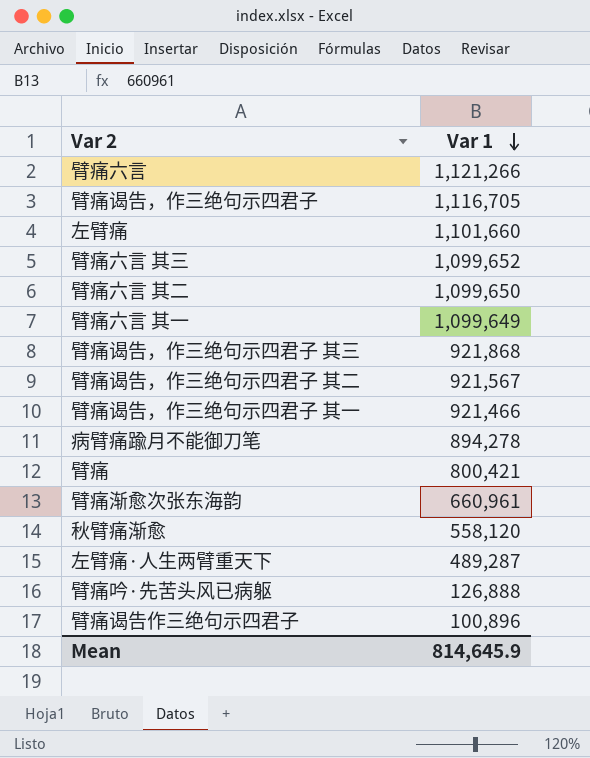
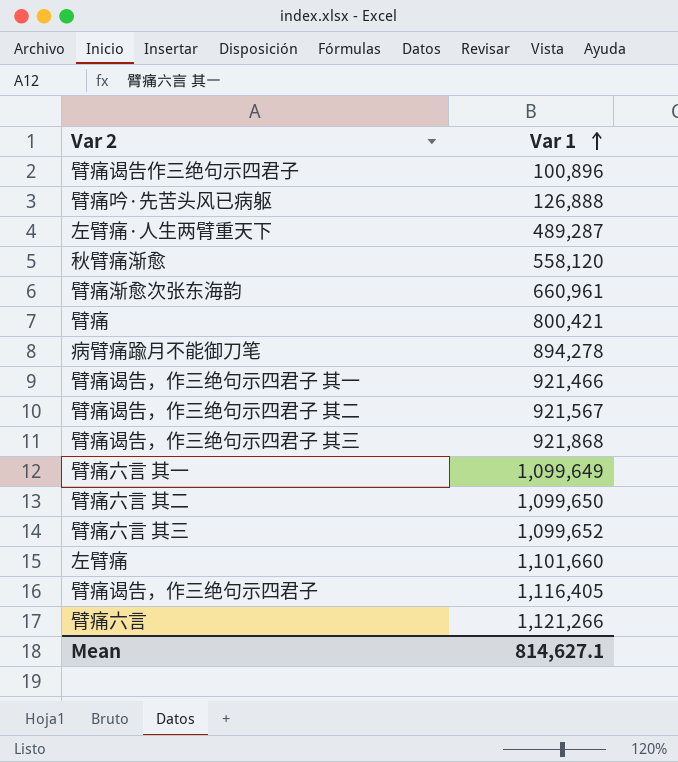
row order: Var 1 descending -> Var 1 ascending
臂痛谒告，作三绝句示四君子 | Var 1: 1,116,705 -> 1,116,405
Mean | Var 1: 814,645.9 -> 814,627.1

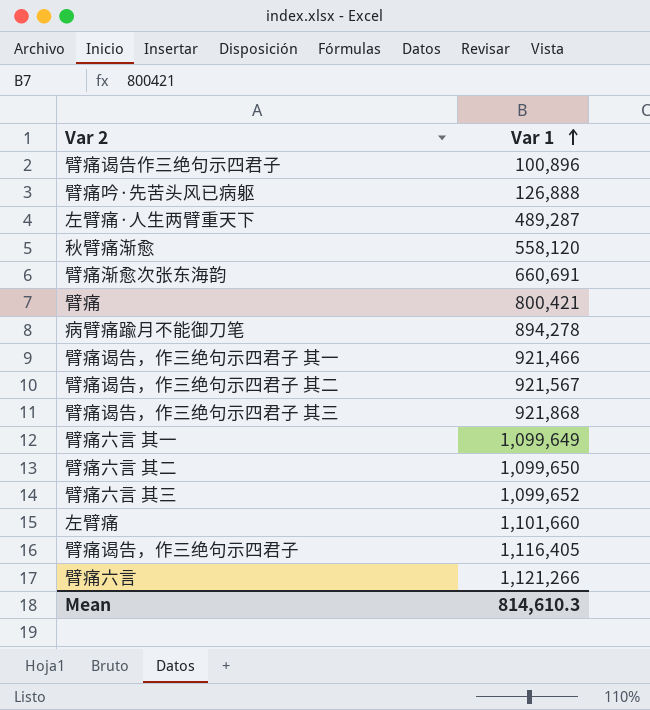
臂痛渐愈次张东海韵 | Var 1: 660,961 -> 660,691
Mean | Var 1: 814,627.1 -> 814,610.3

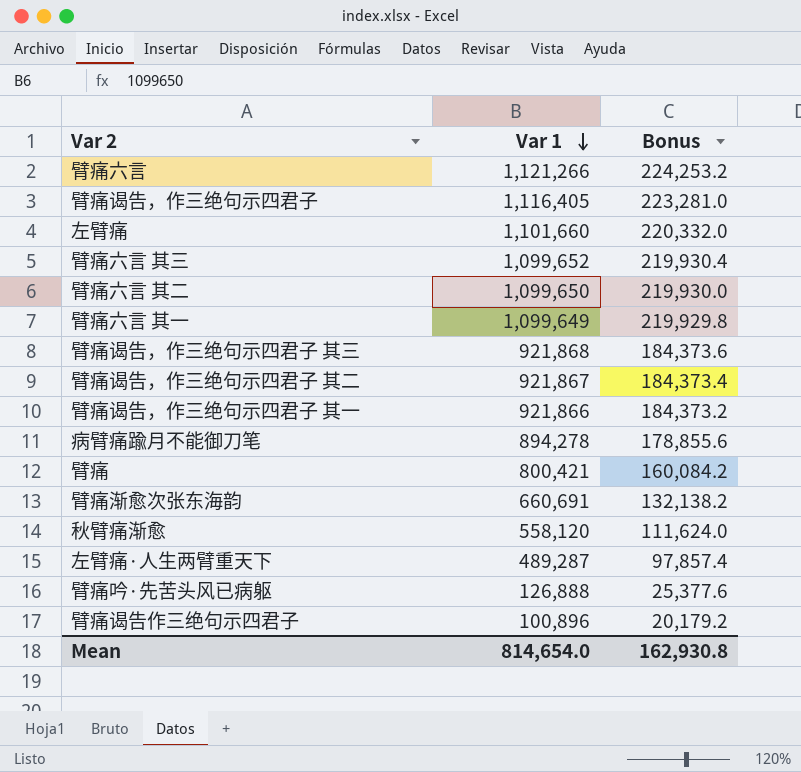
row order: Var 1 ascending -> Var 1 descending
column Bonus | formula: none -> [Var 1] * 0.2
臂痛谒告，作三绝句示四君子 其二 | Var 1: 921,567 -> 921,867
臂痛谒告，作三绝句示四君子 其一 | Var 1: 921,466 -> 921,866
Mean | Var 1: 814,610.3 -> 814,654.0

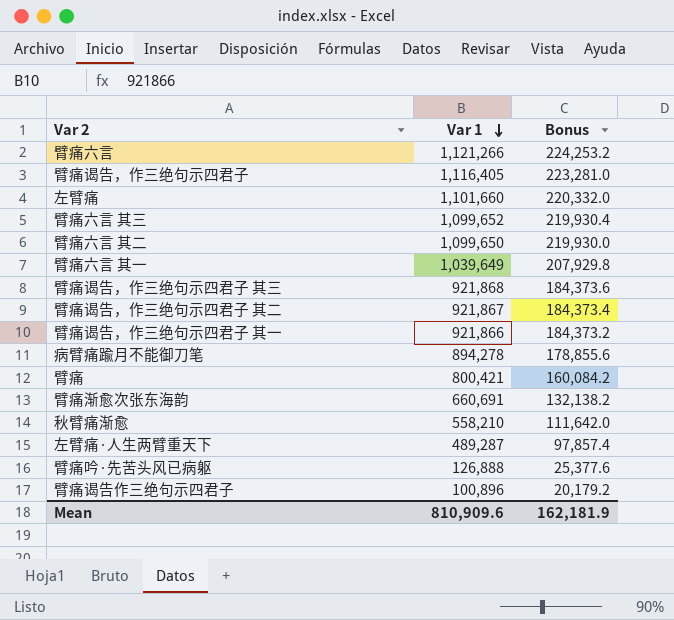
臂痛六言 其一 | Var 1: 1,099,649 -> 1,039,649
臂痛六言 其一 | Bonus: 219,929.8 -> 207,929.8
秋臂痛渐愈 | Var 1: 558,120 -> 558,210
秋臂痛渐愈 | Bonus: 111,624.0 -> 111,642.0
Mean | Var 1: 814,654.0 -> 810,909.6
Mean | Bonus: 162,930.8 -> 162,181.9

